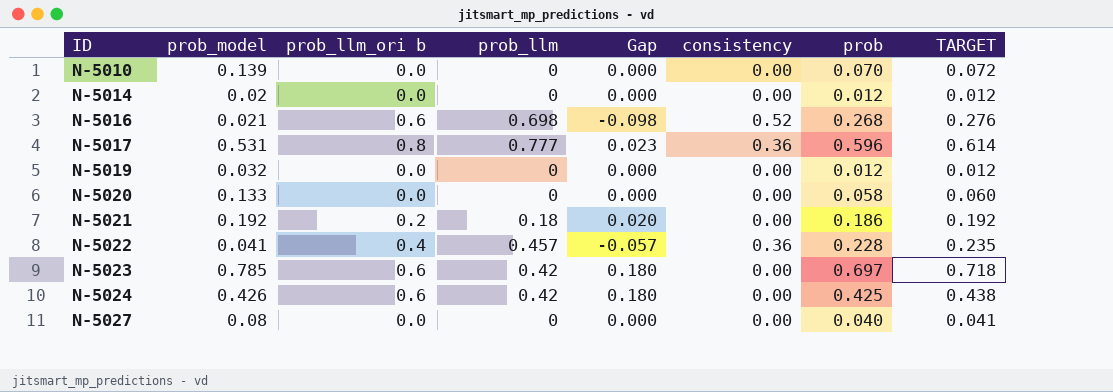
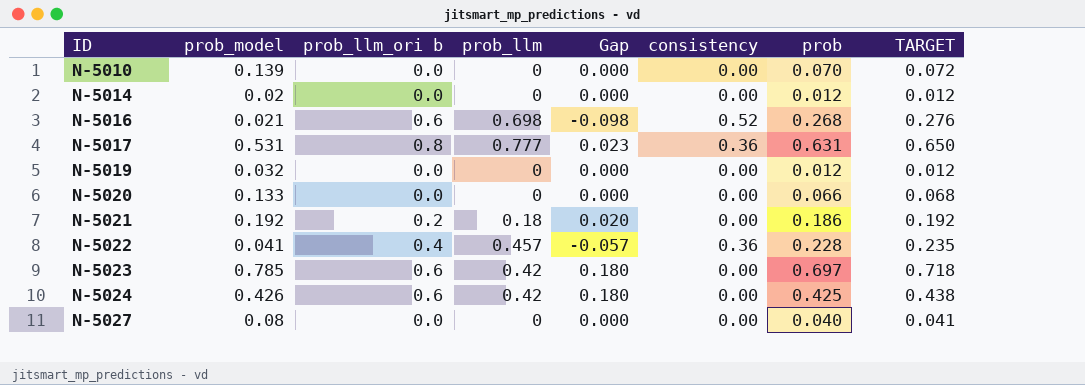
N-5017 | prob: 0.596 -> 0.631
N-5017 | TARGET: 0.614 -> 0.650
N-5020 | prob: 0.058 -> 0.066
N-5020 | TARGET: 0.060 -> 0.068

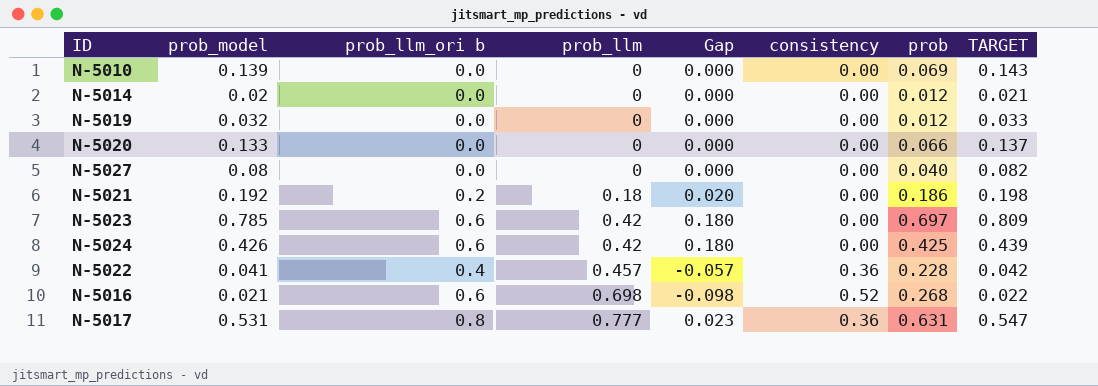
row order: ID ascending -> prob_llm ascending
column TARGET | formula: [prob] * 1.03 -> [prob_model] * 1.03
N-5010 | prob: 0.070 -> 0.069

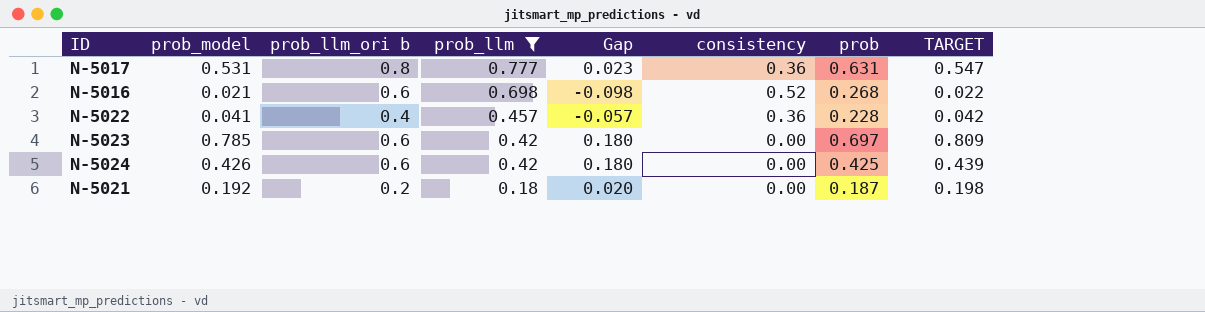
filter: none -> prob_llm != 0
row order: prob_llm ascending -> prob_llm descending
N-5021 | prob: 0.186 -> 0.187

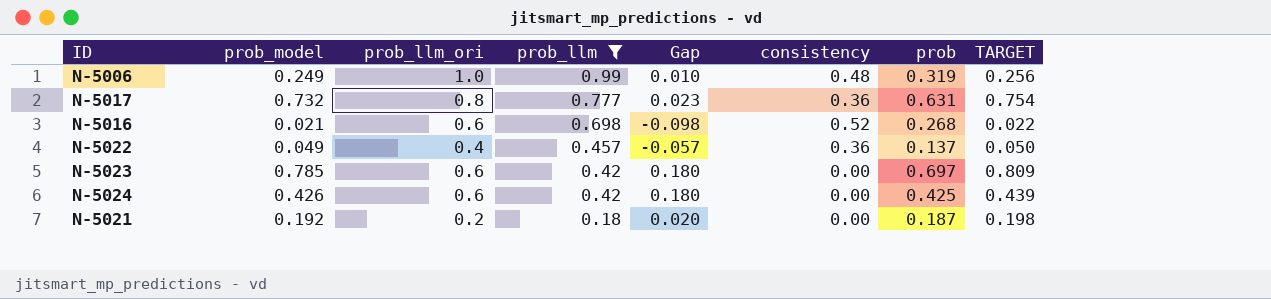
column name: prob_llm_ori b -> prob_llm_ori
row N-5006: none -> 0.249 | 1.0 | 0.99 | 0.010 | 0.48 | 0.319 | 0.256
N-5017 | prob_model: 0.531 -> 0.732
N-5017 | TARGET: 0.547 -> 0.754
N-5022 | prob_model: 0.041 -> 0.049
N-5022 | prob: 0.228 -> 0.137
N-5022 | TARGET: 0.042 -> 0.050

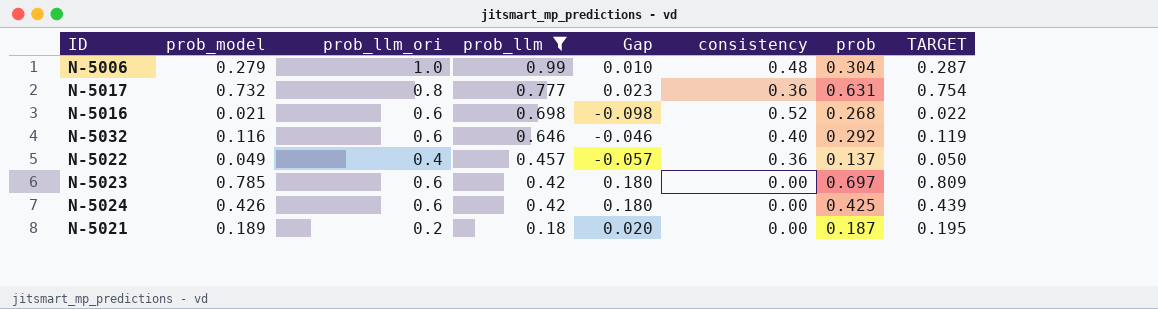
N-5006 | prob_model: 0.249 -> 0.279
N-5006 | prob: 0.319 -> 0.304
N-5006 | TARGET: 0.256 -> 0.287
row N-5032: none -> 0.116 | 0.6 | 0.646 | -0.046 | 0.40 | 0.292 | 0.119
N-5021 | prob_model: 0.192 -> 0.189
N-5021 | TARGET: 0.198 -> 0.195

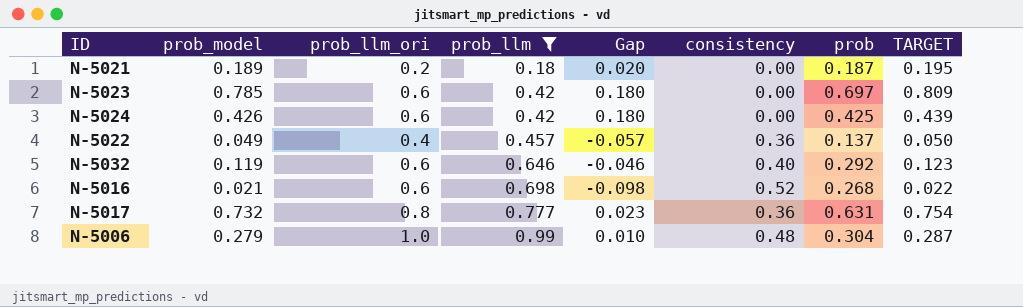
row order: prob_llm descending -> prob_llm ascending
N-5032 | prob_model: 0.116 -> 0.119
N-5032 | TARGET: 0.119 -> 0.123

